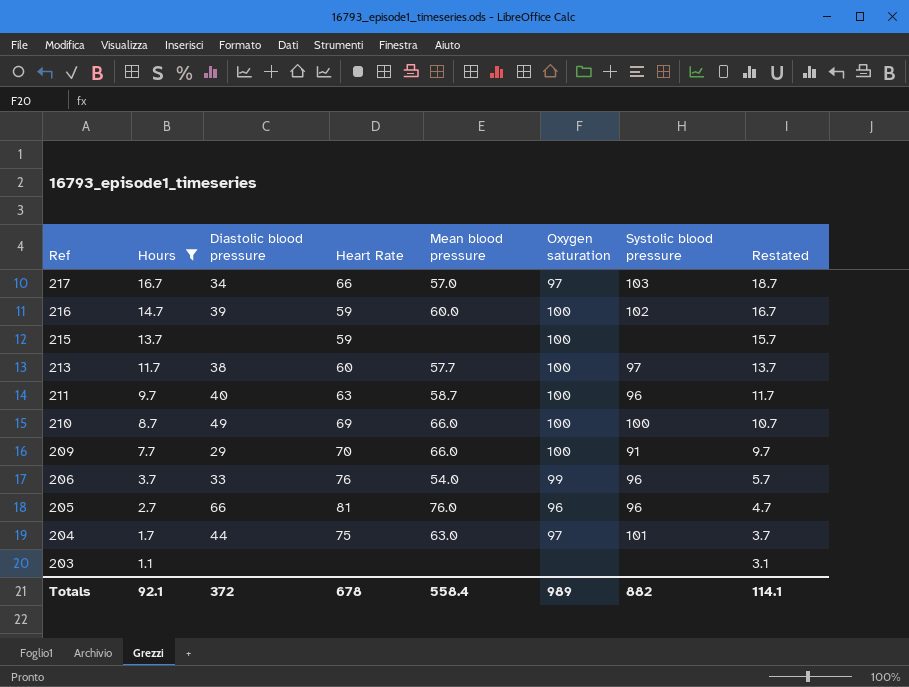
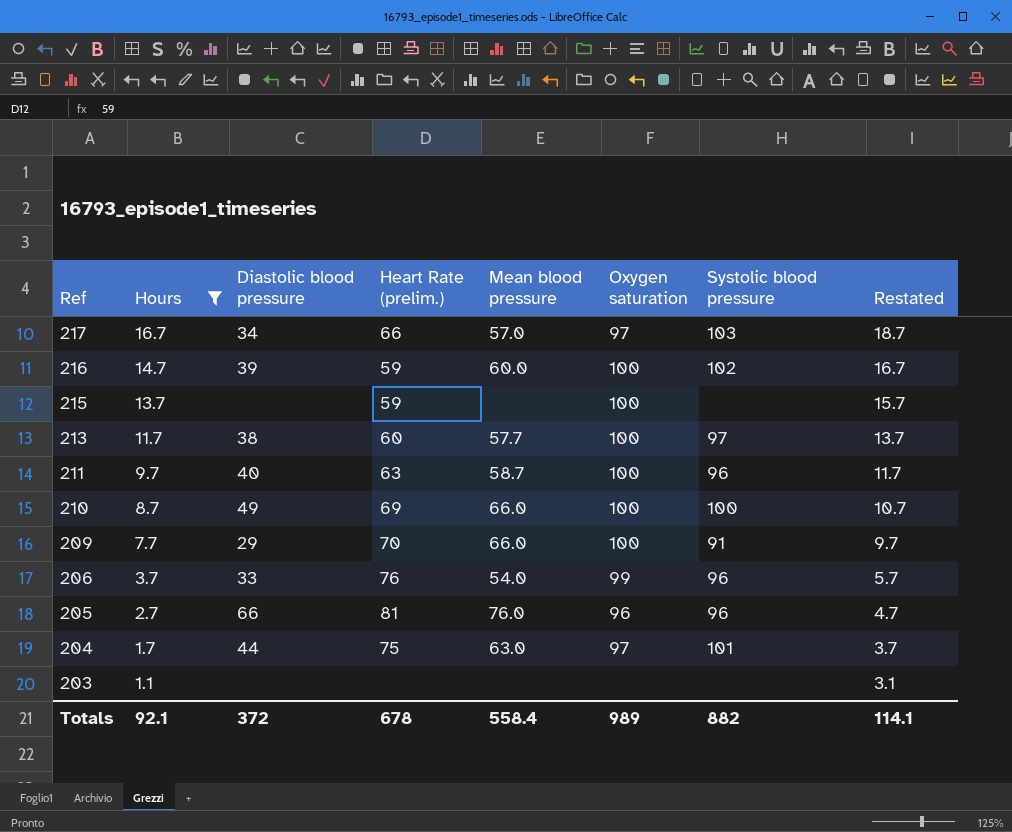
column name: Heart Rate -> Heart Rate (prelim.)

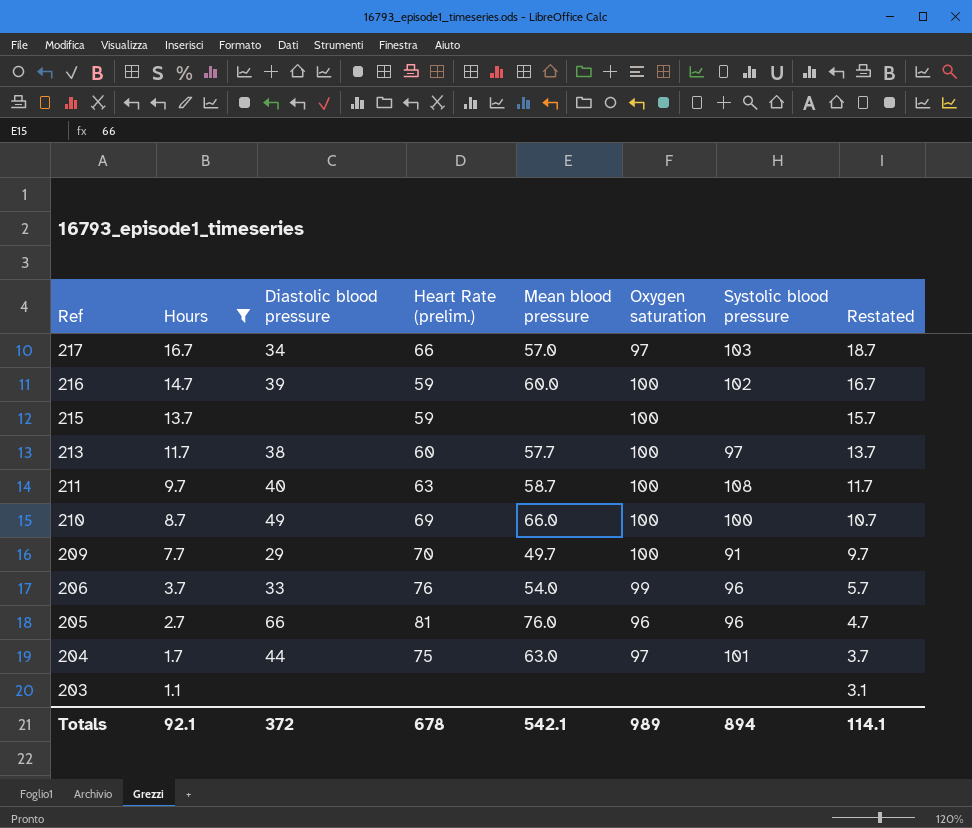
211 | Systolic blood pressure: 96 -> 108
209 | Mean blood pressure: 66.0 -> 49.7
Totals | Mean blood pressure: 558.4 -> 542.1
Totals | Systolic blood pressure: 882 -> 894

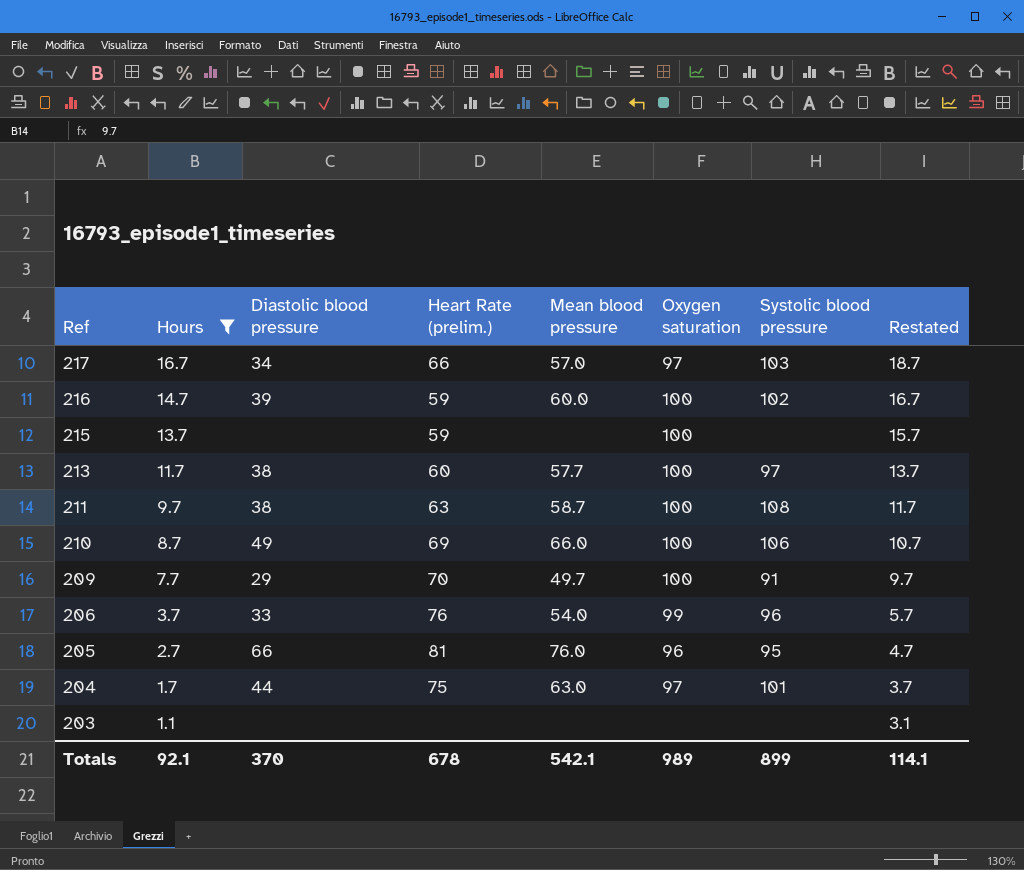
211 | Diastolic blood pressure: 40 -> 38
210 | Systolic blood pressure: 100 -> 106
205 | Systolic blood pressure: 96 -> 95
Totals | Diastolic blood pressure: 372 -> 370
Totals | Systolic blood pressure: 894 -> 899

